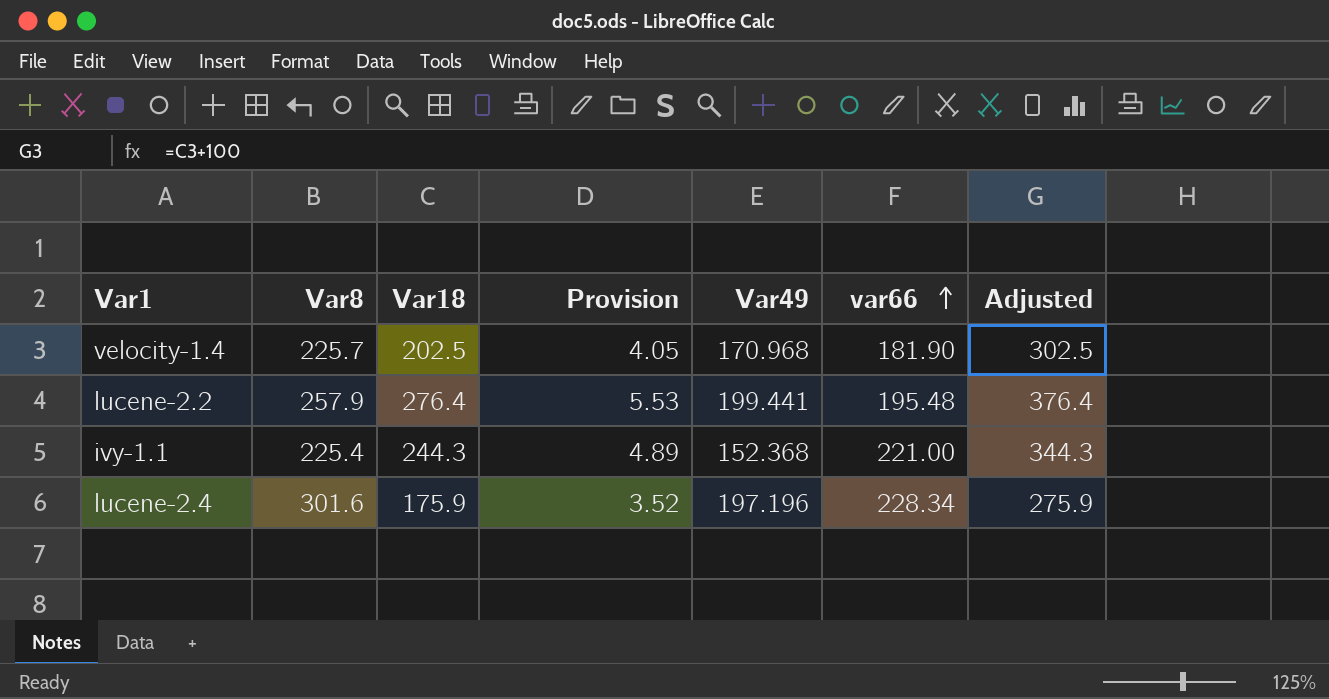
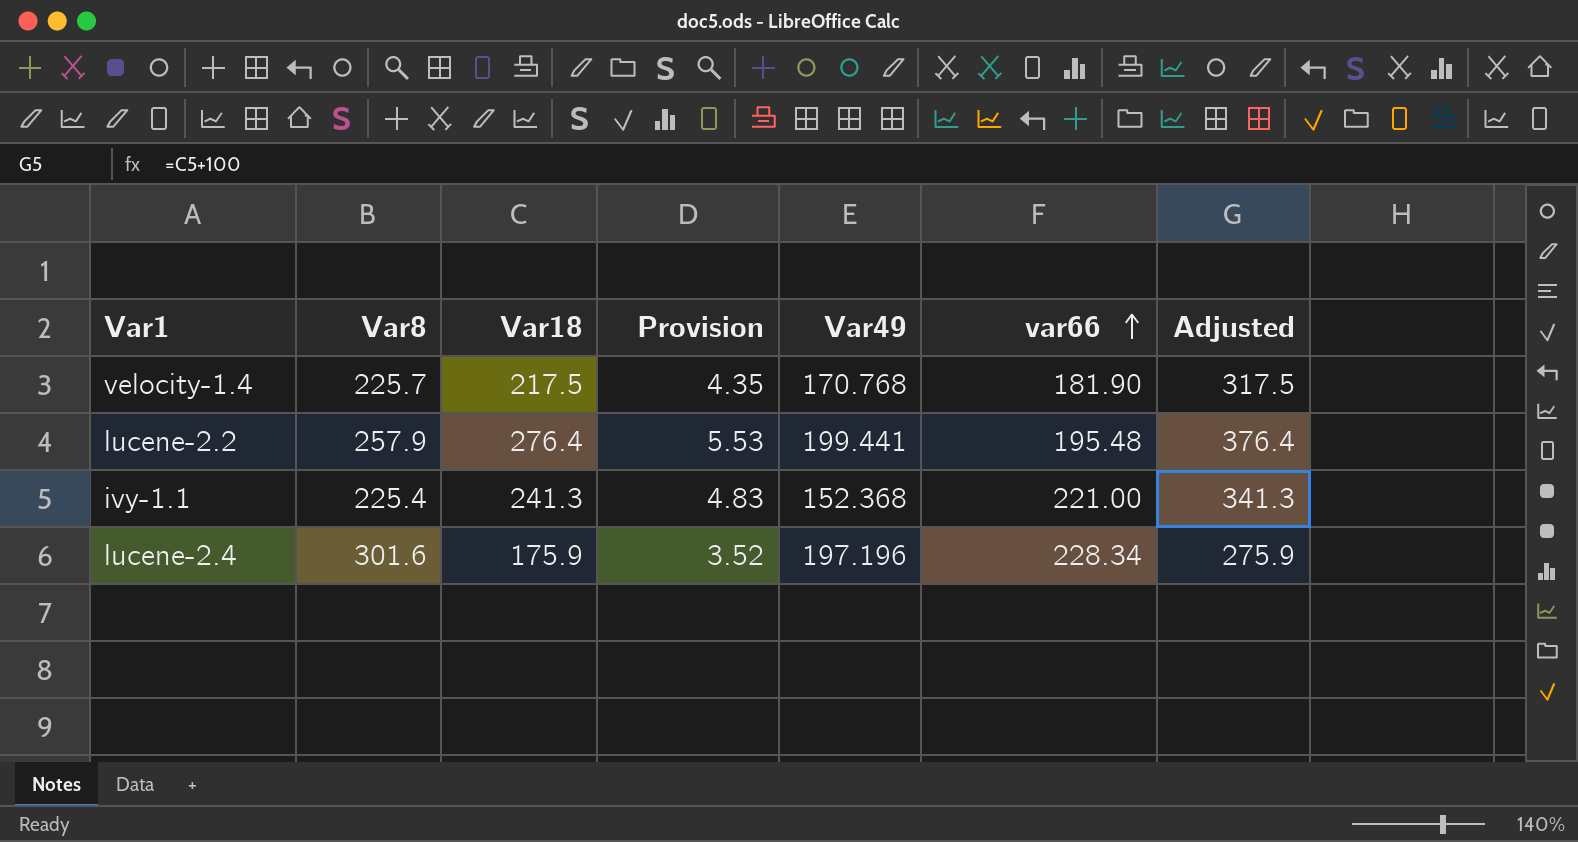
velocity-1.4 | Var18: 202.5 -> 217.5
velocity-1.4 | Provision: 4.05 -> 4.35
velocity-1.4 | Var49: 170.968 -> 170.768
velocity-1.4 | Adjusted: 302.5 -> 317.5
ivy-1.1 | Var18: 244.3 -> 241.3
ivy-1.1 | Provision: 4.89 -> 4.83
ivy-1.1 | Adjusted: 344.3 -> 341.3

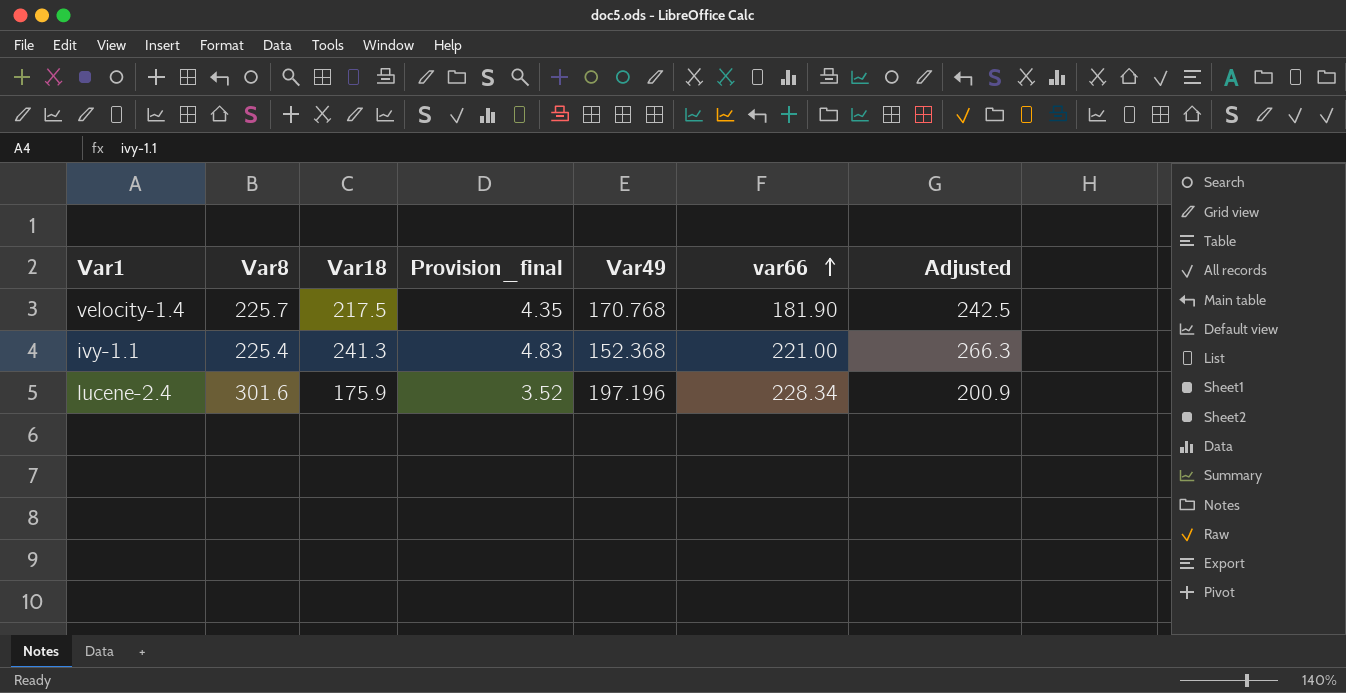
column name: Provision -> Provision_final
column Adjusted | formula: [Var18] + 100 -> [Var18] + 25
row lucene-2.2: 257.9 | 276.4 | 5.53 | 199.441 | 195.48 | 376.4 -> none

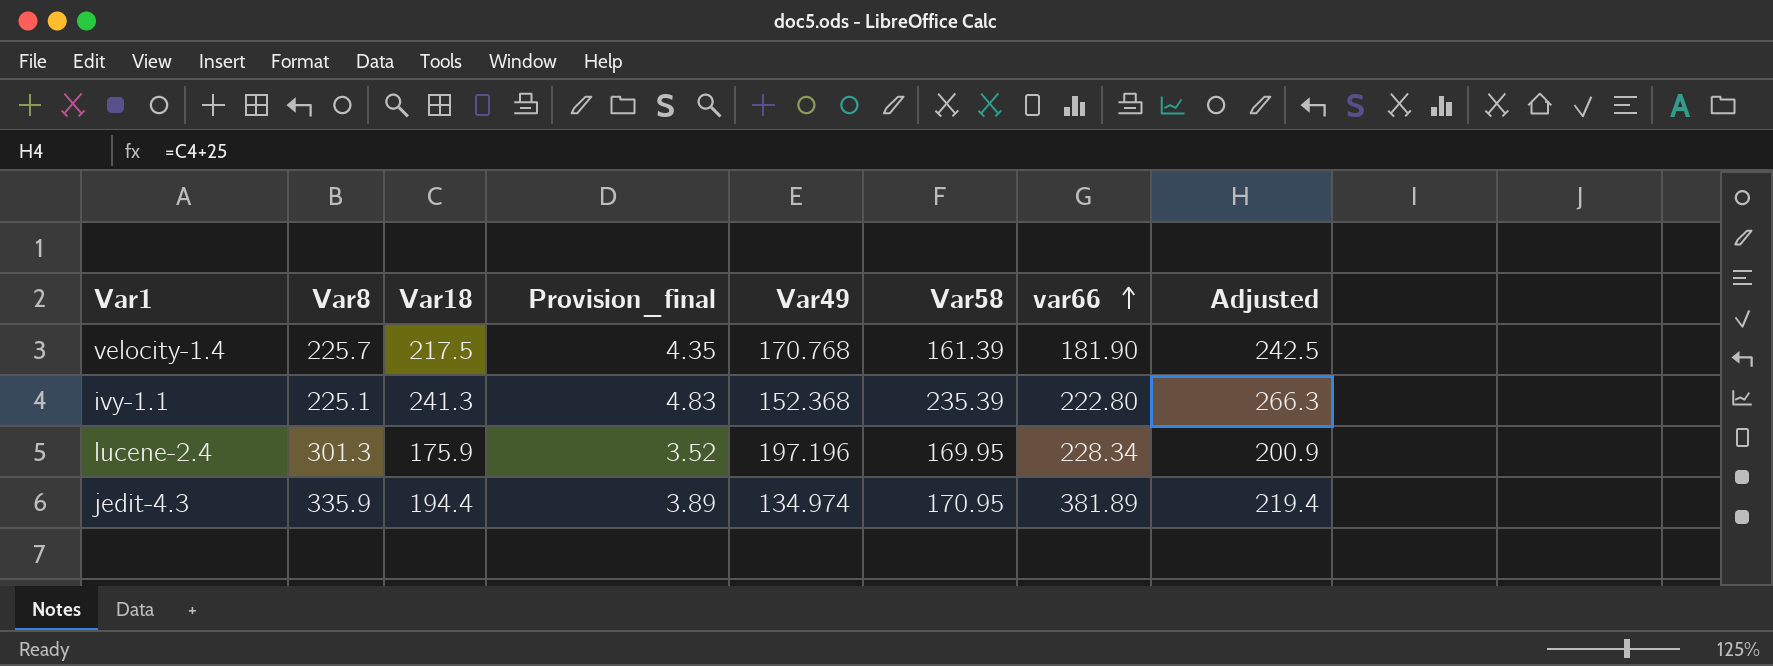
column Var58 | position: none -> 6
ivy-1.1 | Var8: 225.4 -> 225.1
ivy-1.1 | var66: 221.00 -> 222.80
lucene-2.4 | Var8: 301.6 -> 301.3
row jedit-4.3: none -> 335.9 | 194.4 | 3.89 | 134.974 | 170.95 | 381.89 | 219.4

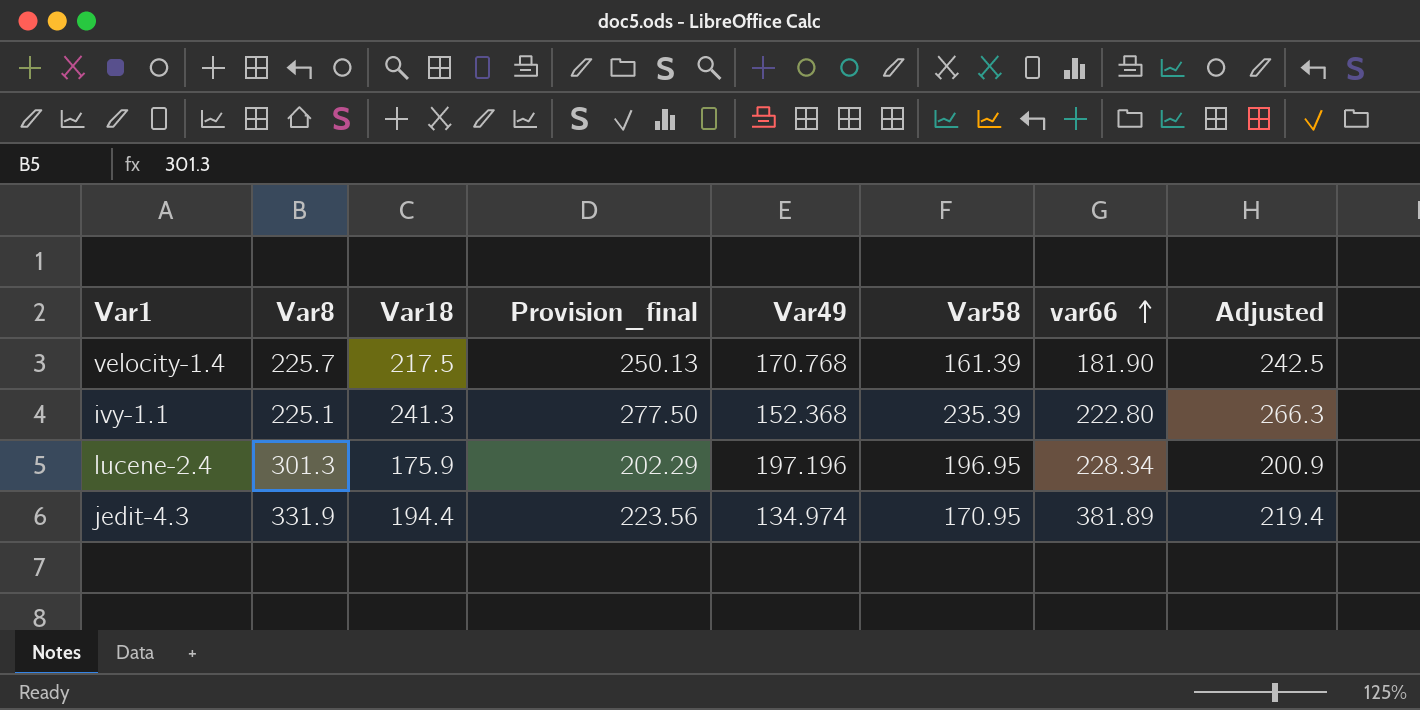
column Provision_final | formula: [Var18] * 0.02 -> [Var18] * 1.15
lucene-2.4 | Var58: 169.95 -> 196.95
jedit-4.3 | Var8: 335.9 -> 331.9

